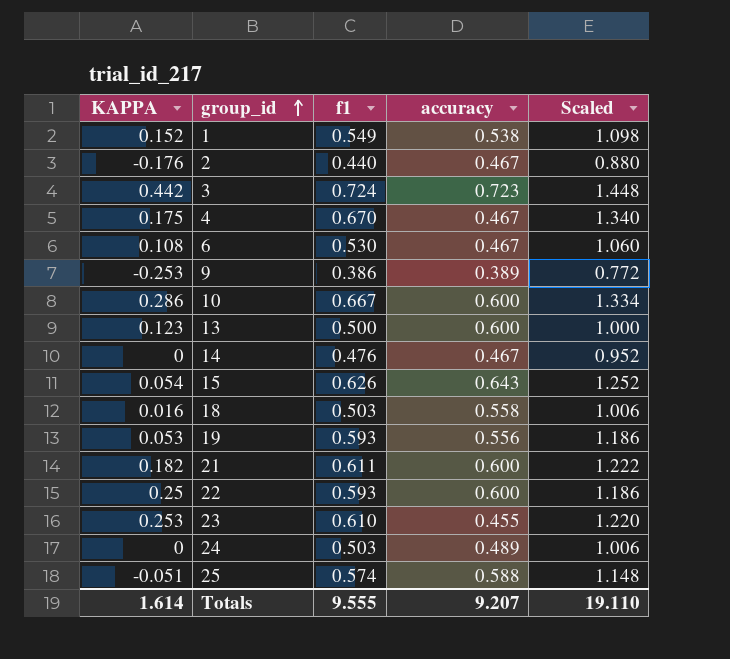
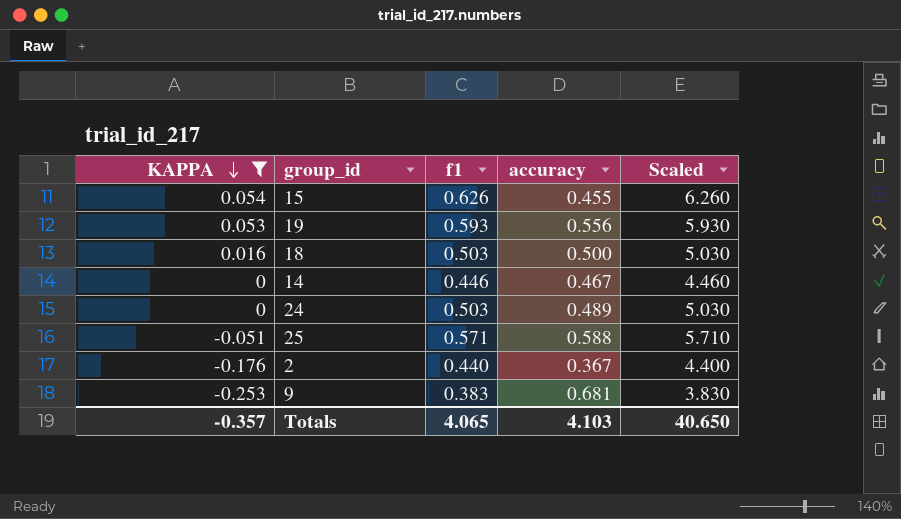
filter: none -> KAPPA <= 0.054
row order: group_id ascending -> KAPPA descending
column Scaled | formula: [f1] * 2 -> [f1] * 10
15 | accuracy: 0.643 -> 0.455
18 | accuracy: 0.558 -> 0.500
14 | f1: 0.476 -> 0.446
25 | f1: 0.574 -> 0.571
2 | accuracy: 0.467 -> 0.367
9 | f1: 0.386 -> 0.383
9 | accuracy: 0.389 -> 0.681
Totals | KAPPA: 1.614 -> -0.357
Totals | f1: 9.555 -> 4.065
Totals | accuracy: 9.207 -> 4.103
Totals | Scaled: 19.110 -> 40.650

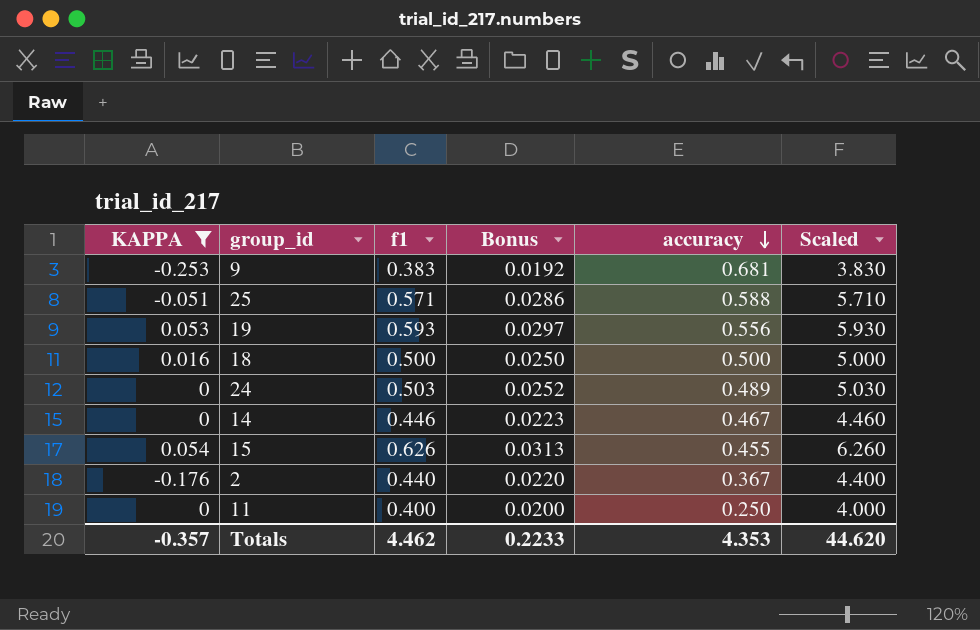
row order: KAPPA descending -> accuracy descending
column Bonus | formula: none -> [f1] * 0.05
18 | f1: 0.503 -> 0.500
18 | Scaled: 5.030 -> 5.000
row 11: none -> 0 | 0.400 | 0.0200 | 0.250 | 4.000
Totals | f1: 4.065 -> 4.462
Totals | accuracy: 4.103 -> 4.353
Totals | Scaled: 40.650 -> 44.620

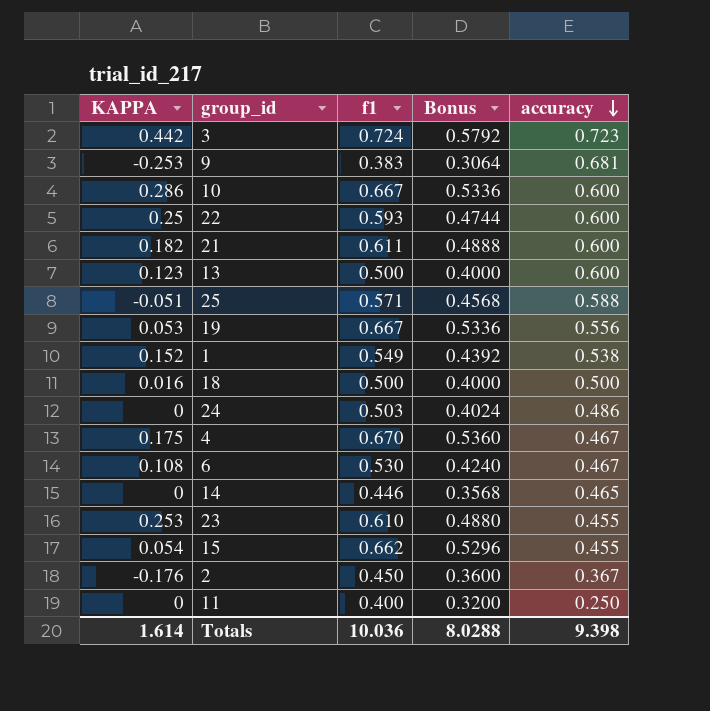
filter: KAPPA <= 0.054 -> none
column Scaled | formula: [f1] * 10 -> none
column Bonus | formula: [f1] * 0.05 -> [f1] * 0.8
19 | f1: 0.593 -> 0.667
24 | accuracy: 0.489 -> 0.486
14 | accuracy: 0.467 -> 0.465
15 | f1: 0.626 -> 0.662
2 | f1: 0.440 -> 0.450
Totals | KAPPA: -0.357 -> 1.614
Totals | f1: 4.462 -> 10.036
Totals | Bonus: 0.2233 -> 8.0288
Totals | accuracy: 4.353 -> 9.398

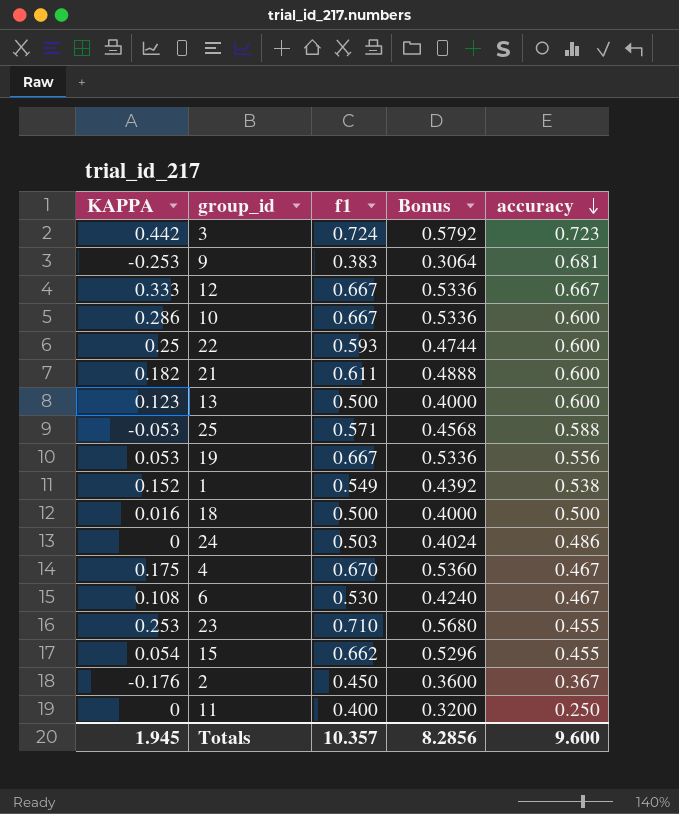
row 14: 0 | 0.446 | 0.3568 | 0.465 -> none
row 12: none -> 0.333 | 0.667 | 0.5336 | 0.667
25 | KAPPA: -0.051 -> -0.053
23 | f1: 0.610 -> 0.710
23 | Bonus: 0.4880 -> 0.5680
Totals | KAPPA: 1.614 -> 1.945
Totals | f1: 10.036 -> 10.357
Totals | Bonus: 8.0288 -> 8.2856
Totals | accuracy: 9.398 -> 9.600

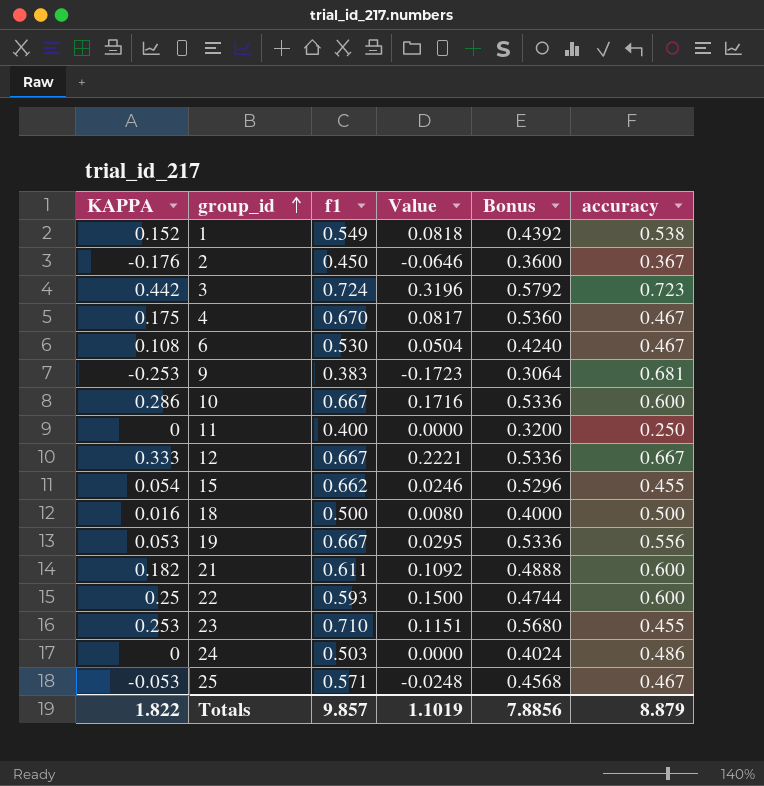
row order: accuracy descending -> group_id ascending
column Value | formula: none -> [KAPPA] * [accuracy]
row 13: 0.123 | 0.500 | 0.4000 | 0.600 -> none
25 | accuracy: 0.588 -> 0.467
Totals | KAPPA: 1.945 -> 1.822
Totals | f1: 10.357 -> 9.857
Totals | Bonus: 8.2856 -> 7.8856
Totals | accuracy: 9.600 -> 8.879

